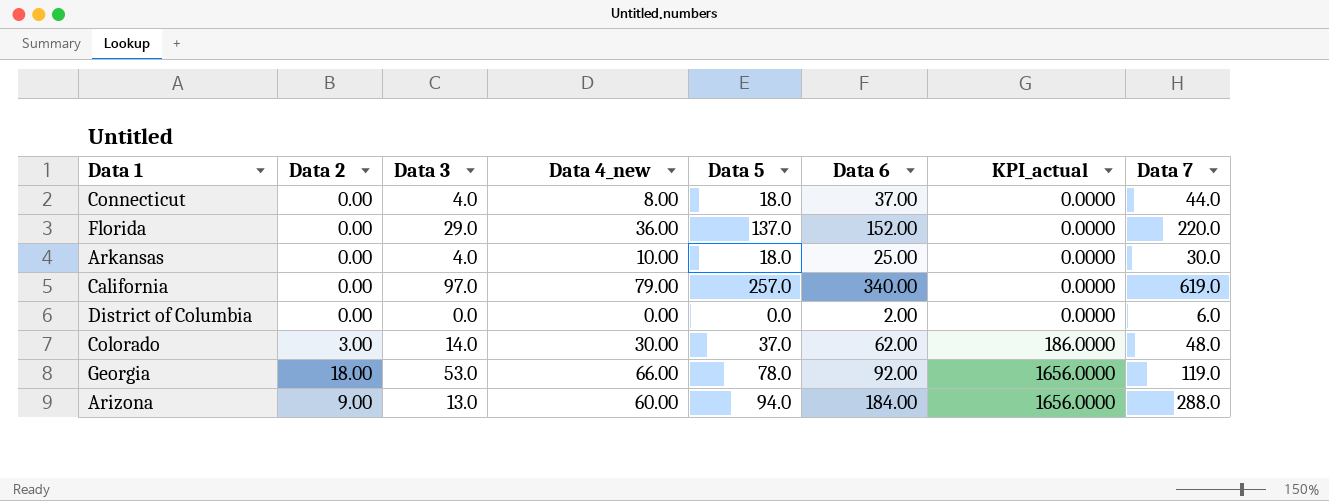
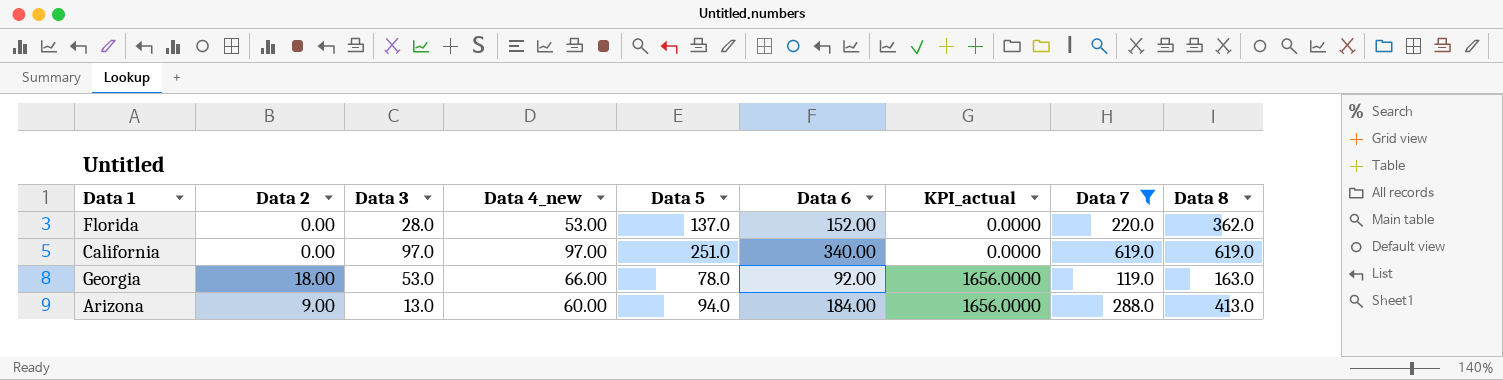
filter: none -> Data 7 >= 119.0
column Data 8 | position: none -> 9
Florida | Data 3: 29.0 -> 28.0
Florida | Data 4_new: 36.00 -> 53.00
California | Data 4_new: 79.00 -> 97.00
California | Data 5: 257.0 -> 251.0

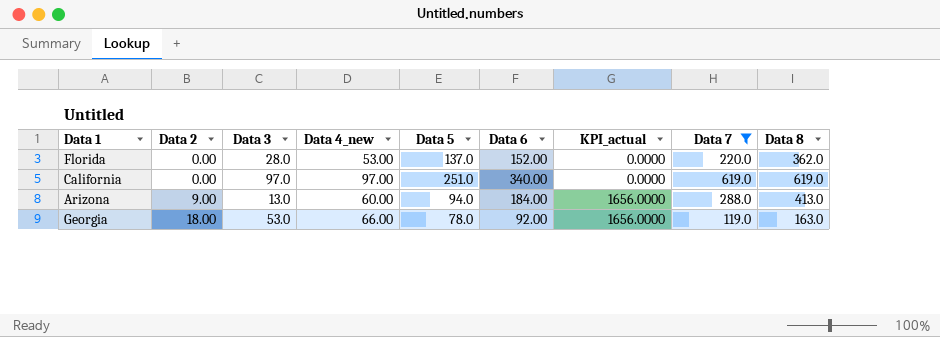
row order: KPI_actual ascending -> Data 2 ascending

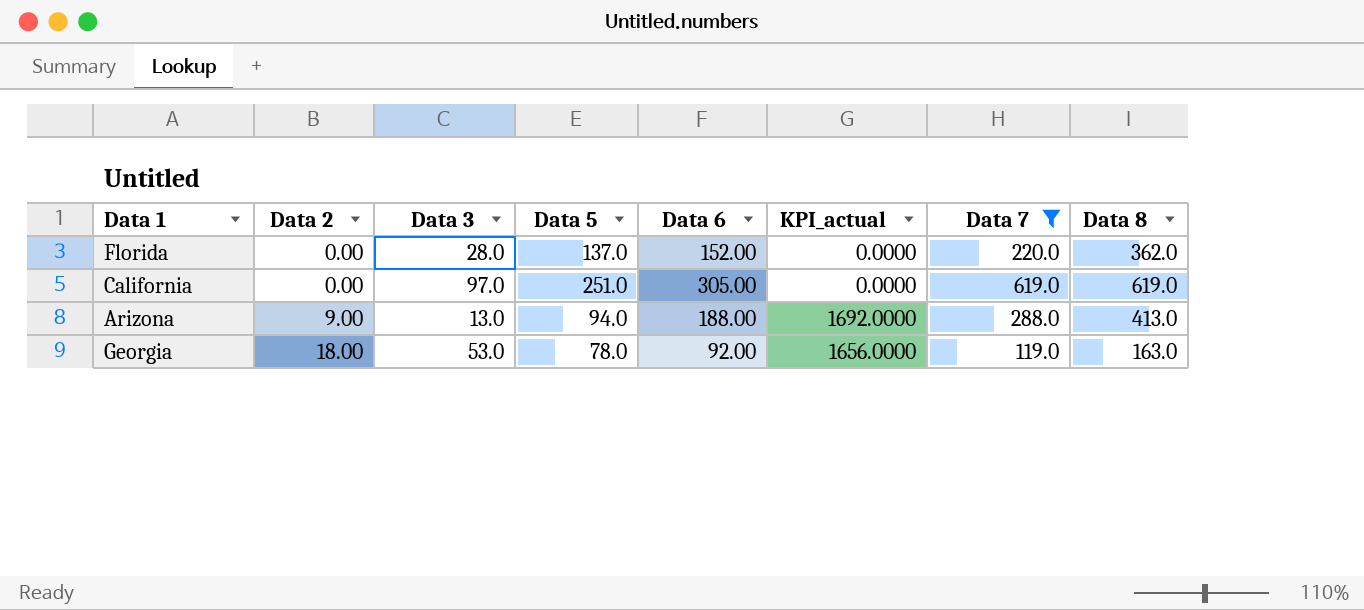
column Data 4_new | position: 4 -> none
California | Data 6: 340.00 -> 305.00
Arizona | Data 6: 184.00 -> 188.00
Arizona | KPI_actual: 1656.0000 -> 1692.0000

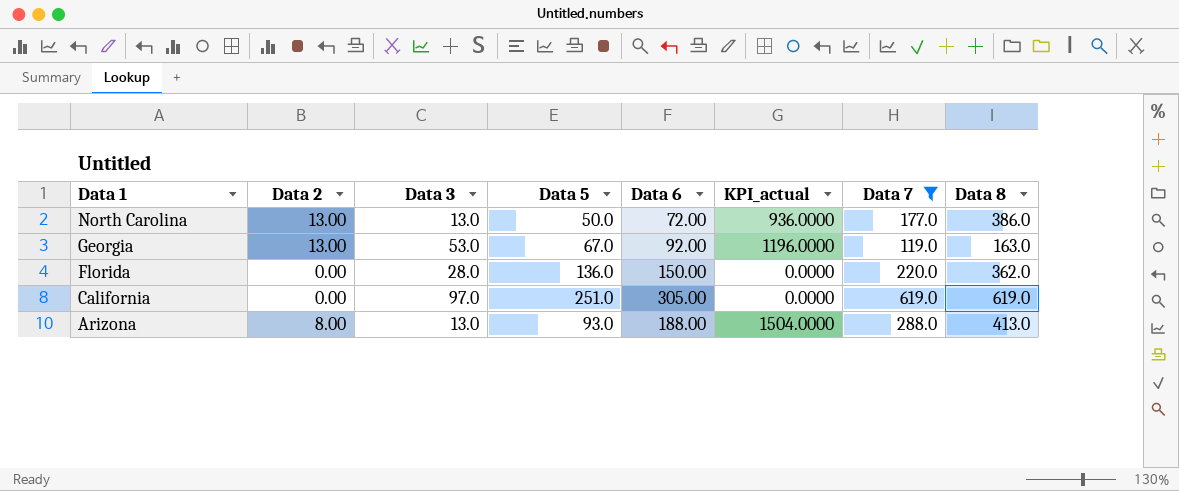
row order: Data 2 ascending -> Data 1 descending
row North Carolina: none -> 13.00 | 13.0 | 50.0 | 72.00 | 936.0000 | 177.0 | 386.0
Georgia | Data 2: 18.00 -> 13.00
Georgia | Data 5: 78.0 -> 67.0
Georgia | KPI_actual: 1656.0000 -> 1196.0000
Florida | Data 5: 137.0 -> 136.0
Florida | Data 6: 152.00 -> 150.00
Arizona | Data 2: 9.00 -> 8.00
Arizona | Data 5: 94.0 -> 93.0
Arizona | KPI_actual: 1692.0000 -> 1504.0000

